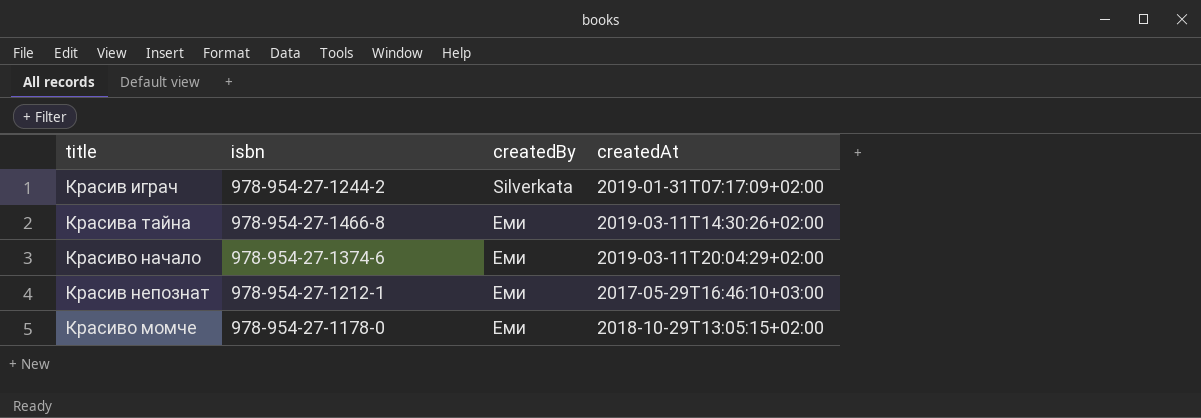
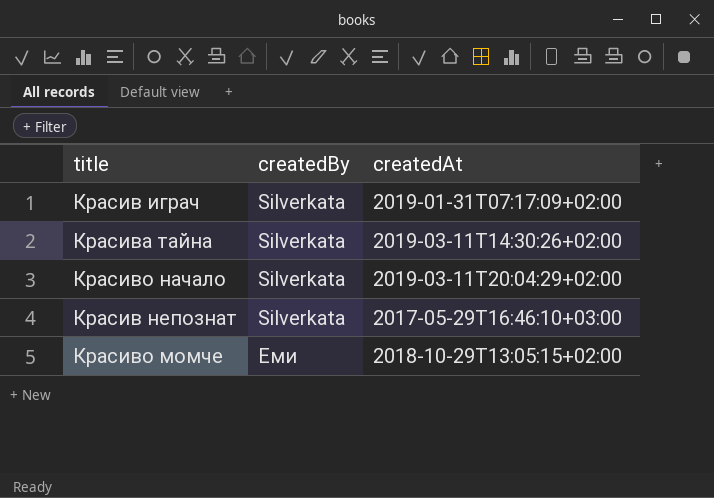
column isbn | position: 2 -> none
Красива тайна | createdBy: Еми -> Silverkata
Красиво начало | createdBy: Еми -> Silverkata
Красив непознат | createdBy: Еми -> Silverkata

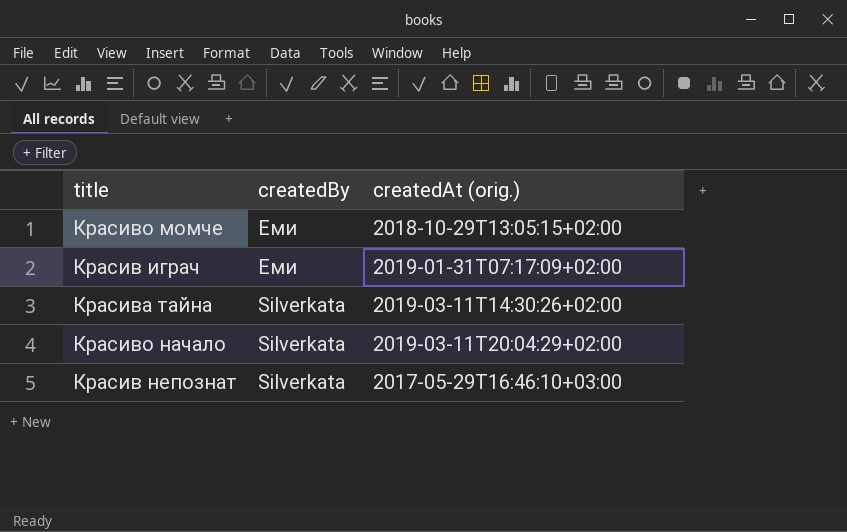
row order: createdBy ascending -> createdBy descending
column name: createdAt -> createdAt (orig.)
Красив играч | createdBy: Silverkata -> Еми

